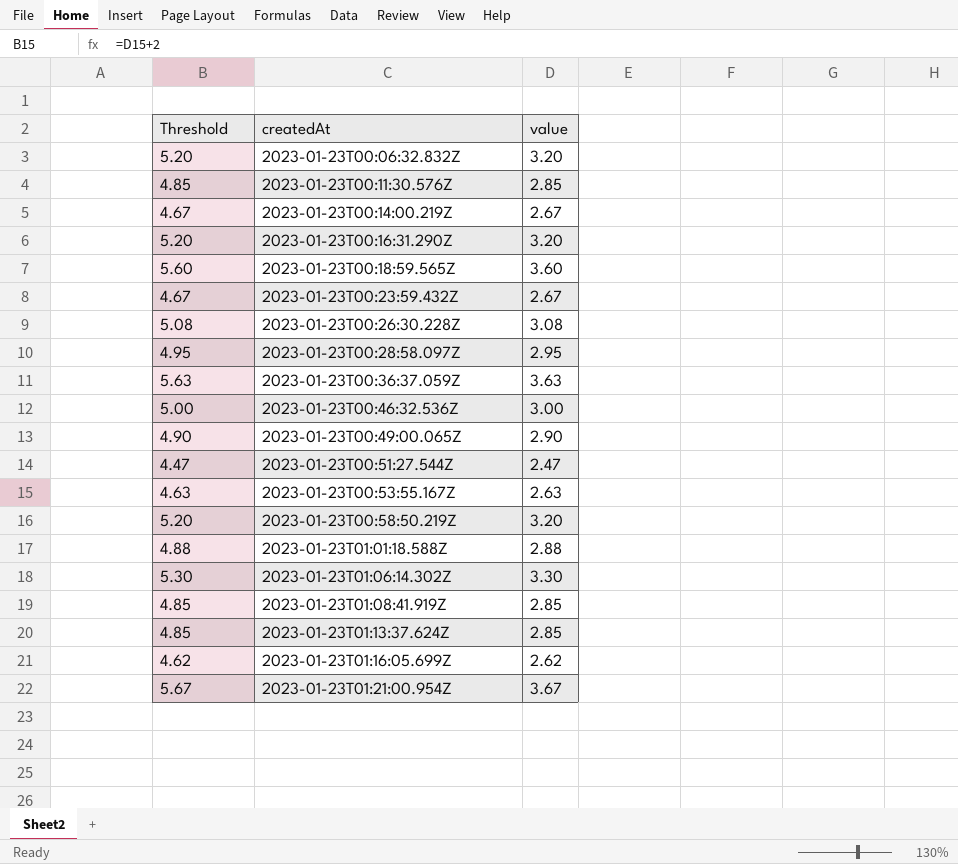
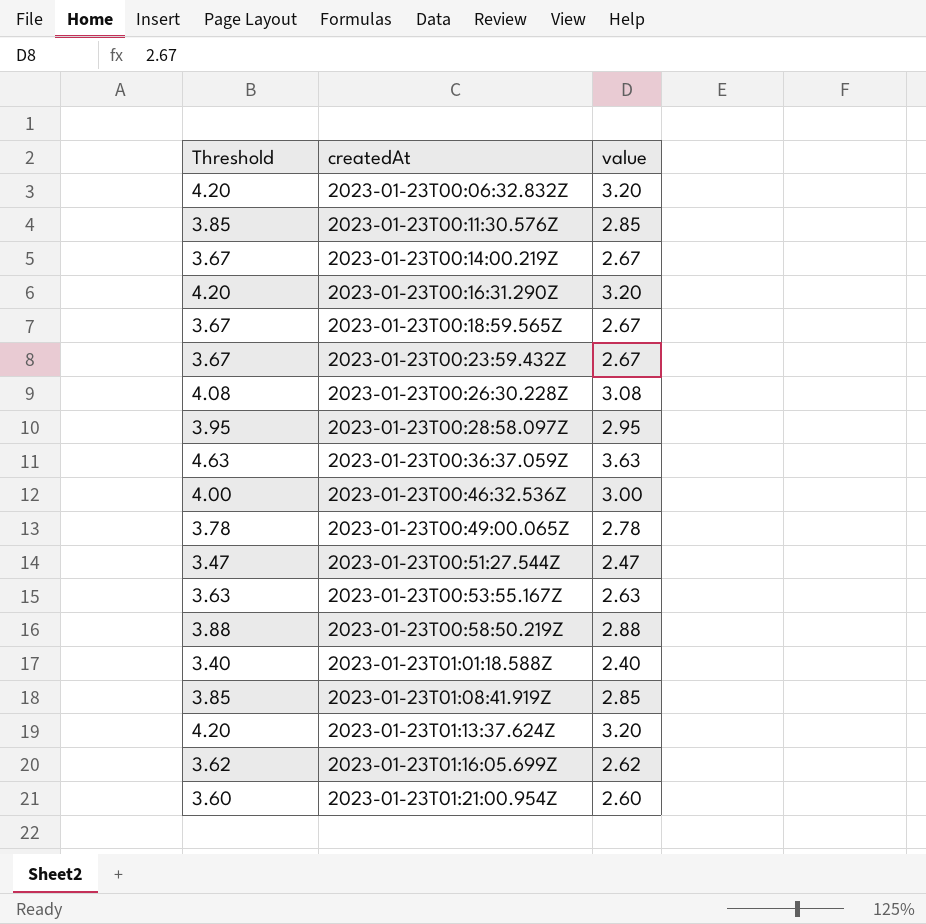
column Threshold | formula: [value] + 2 -> [value] + 1
row 2023-01-23T01:06:14.302Z: 5.30 | 3.30 -> none
2023-01-23T00:18:59.565Z | value: 3.60 -> 2.67
2023-01-23T00:49:00.065Z | value: 2.90 -> 2.78
2023-01-23T00:58:50.219Z | value: 3.20 -> 2.88
2023-01-23T01:01:18.588Z | value: 2.88 -> 2.40
2023-01-23T01:13:37.624Z | value: 2.85 -> 3.20
2023-01-23T01:21:00.954Z | value: 3.67 -> 2.60

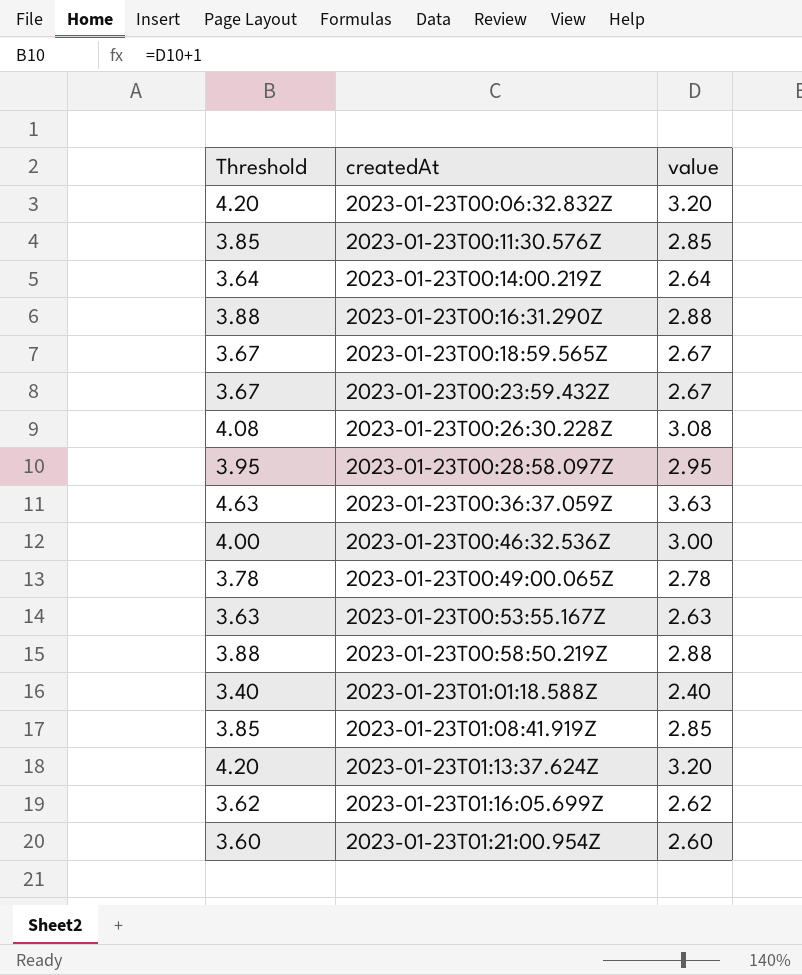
row 2023-01-23T00:51:27.544Z: 3.47 | 2.47 -> none
2023-01-23T00:14:00.219Z | Threshold: 3.67 -> 3.64
2023-01-23T00:14:00.219Z | value: 2.67 -> 2.64
2023-01-23T00:16:31.290Z | Threshold: 4.20 -> 3.88
2023-01-23T00:16:31.290Z | value: 3.20 -> 2.88

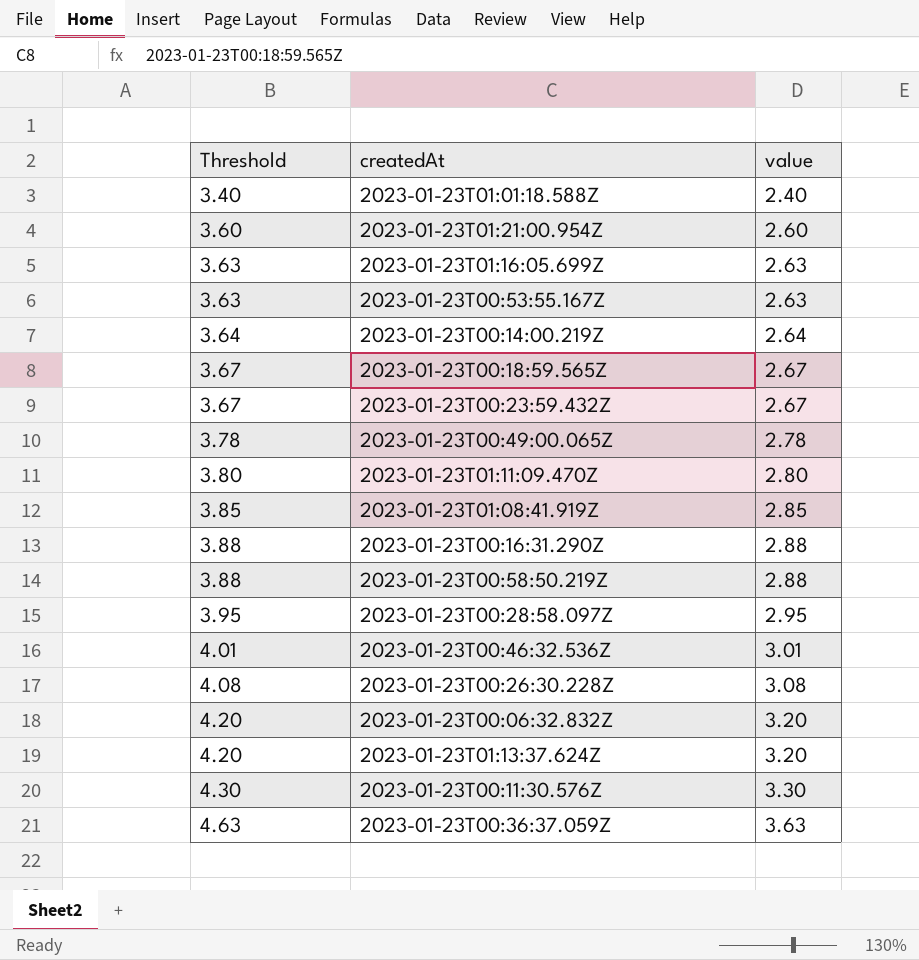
row order: createdAt ascending -> Threshold ascending
2023-01-23T01:16:05.699Z | Threshold: 3.62 -> 3.63
2023-01-23T01:16:05.699Z | value: 2.62 -> 2.63
row 2023-01-23T01:11:09.470Z: none -> 3.80 | 2.80
2023-01-23T00:46:32.536Z | Threshold: 4.00 -> 4.01
2023-01-23T00:46:32.536Z | value: 3.00 -> 3.01
2023-01-23T00:11:30.576Z | Threshold: 3.85 -> 4.30
2023-01-23T00:11:30.576Z | value: 2.85 -> 3.30

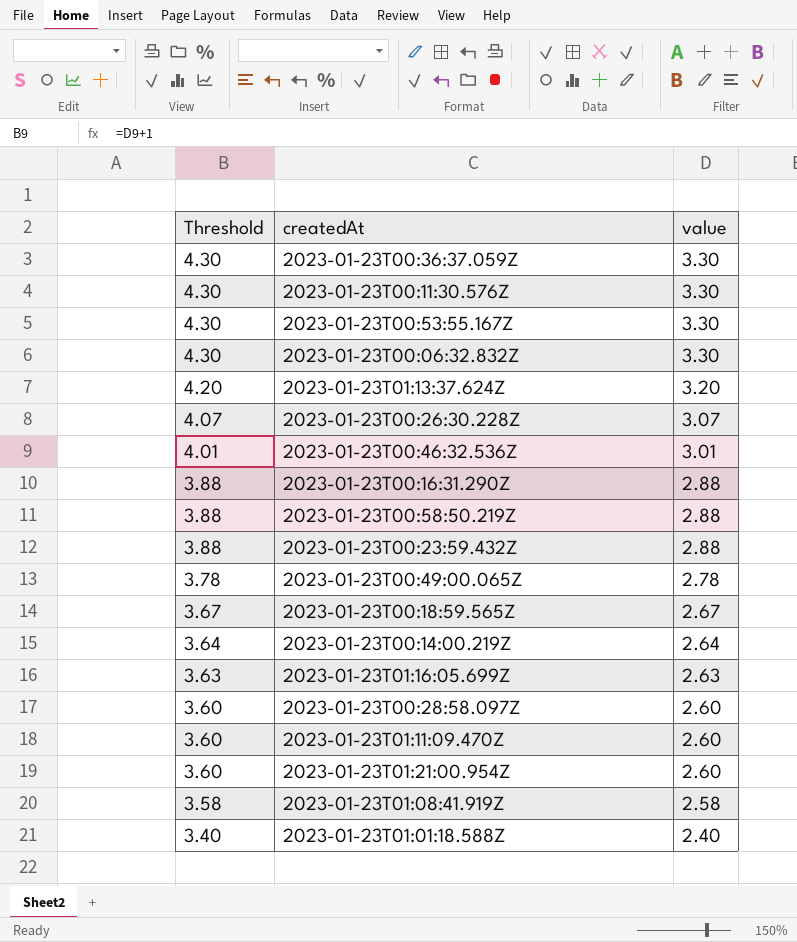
row order: Threshold ascending -> Threshold descending
2023-01-23T00:36:37.059Z | Threshold: 4.63 -> 4.30
2023-01-23T00:36:37.059Z | value: 3.63 -> 3.30
2023-01-23T00:53:55.167Z | Threshold: 3.63 -> 4.30
2023-01-23T00:53:55.167Z | value: 2.63 -> 3.30
2023-01-23T00:06:32.832Z | Threshold: 4.20 -> 4.30
2023-01-23T00:06:32.832Z | value: 3.20 -> 3.30
2023-01-23T00:26:30.228Z | Threshold: 4.08 -> 4.07
2023-01-23T00:26:30.228Z | value: 3.08 -> 3.07
2023-01-23T00:23:59.432Z | Threshold: 3.67 -> 3.88
2023-01-23T00:23:59.432Z | value: 2.67 -> 2.88
2023-01-23T00:28:58.097Z | Threshold: 3.95 -> 3.60
2023-01-23T00:28:58.097Z | value: 2.95 -> 2.60
2023-01-23T01:11:09.470Z | Threshold: 3.80 -> 3.60
2023-01-23T01:11:09.470Z | value: 2.80 -> 2.60
2023-01-23T01:08:41.919Z | Threshold: 3.85 -> 3.58
2023-01-23T01:08:41.919Z | value: 2.85 -> 2.58

